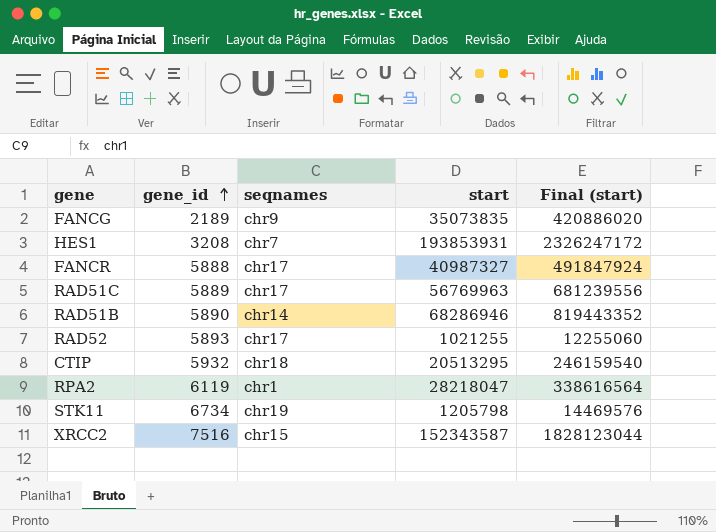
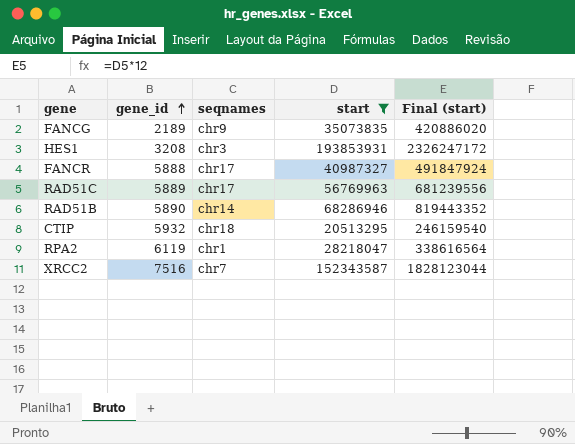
filter: none -> start >= 20513295
HES1 | seqnames: chr7 -> chr3
XRCC2 | seqnames: chr15 -> chr7

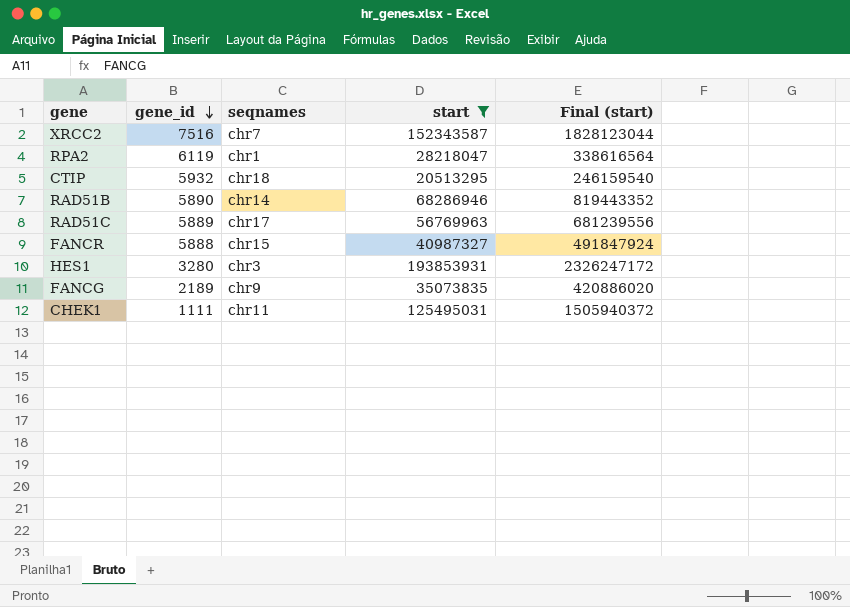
row order: gene_id ascending -> gene_id descending
FANCR | seqnames: chr17 -> chr15
HES1 | gene_id: 3208 -> 3280
row CHEK1: none -> 1111 | chr11 | 125495031 | 1505940372

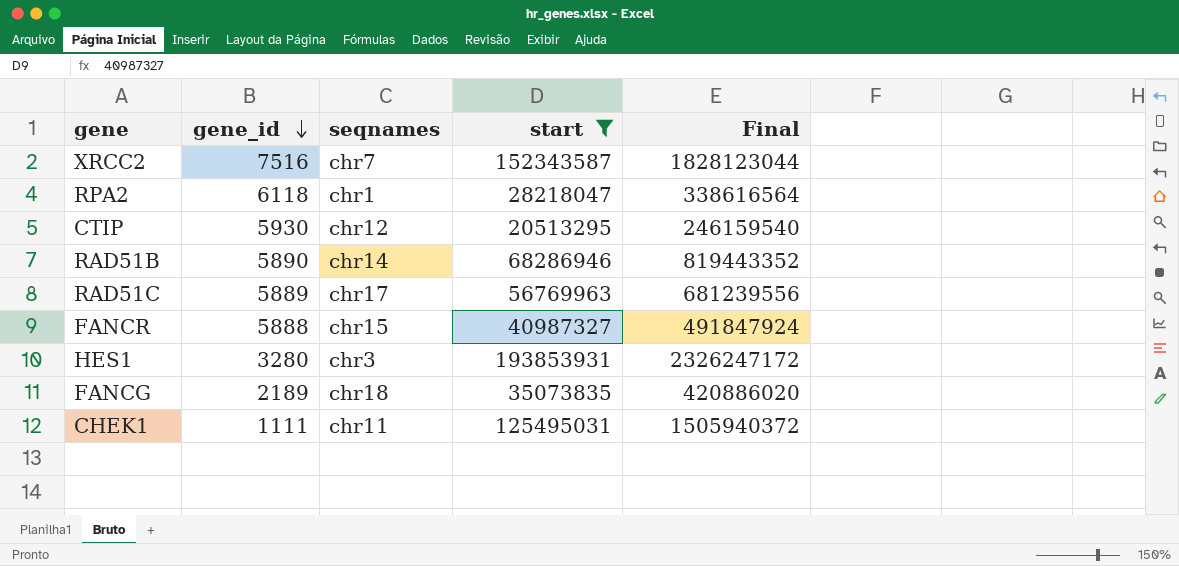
column name: Final (start) -> Final
RPA2 | gene_id: 6119 -> 6118
CTIP | gene_id: 5932 -> 5930
CTIP | seqnames: chr18 -> chr12
FANCG | seqnames: chr9 -> chr18

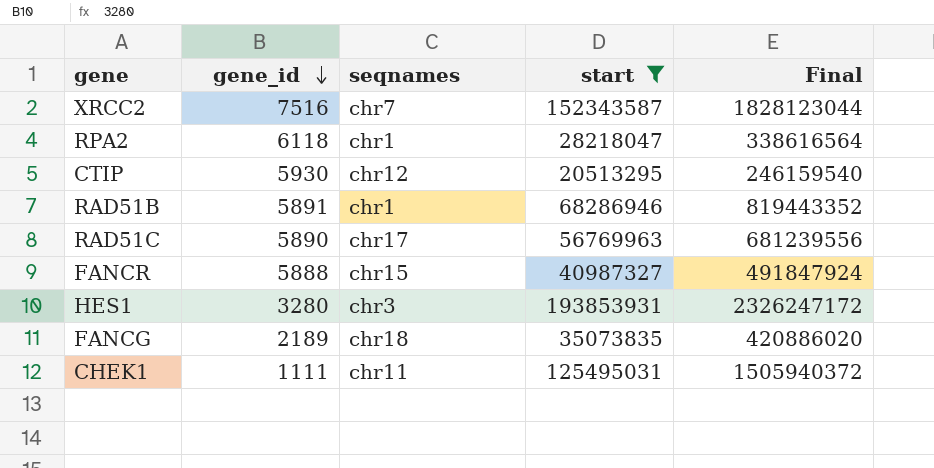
RAD51B | gene_id: 5890 -> 5891
RAD51B | seqnames: chr14 -> chr1
RAD51C | gene_id: 5889 -> 5890

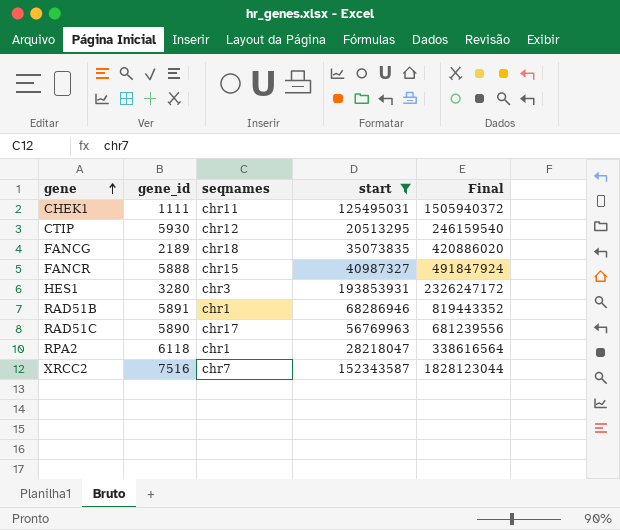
row order: gene_id descending -> gene ascending

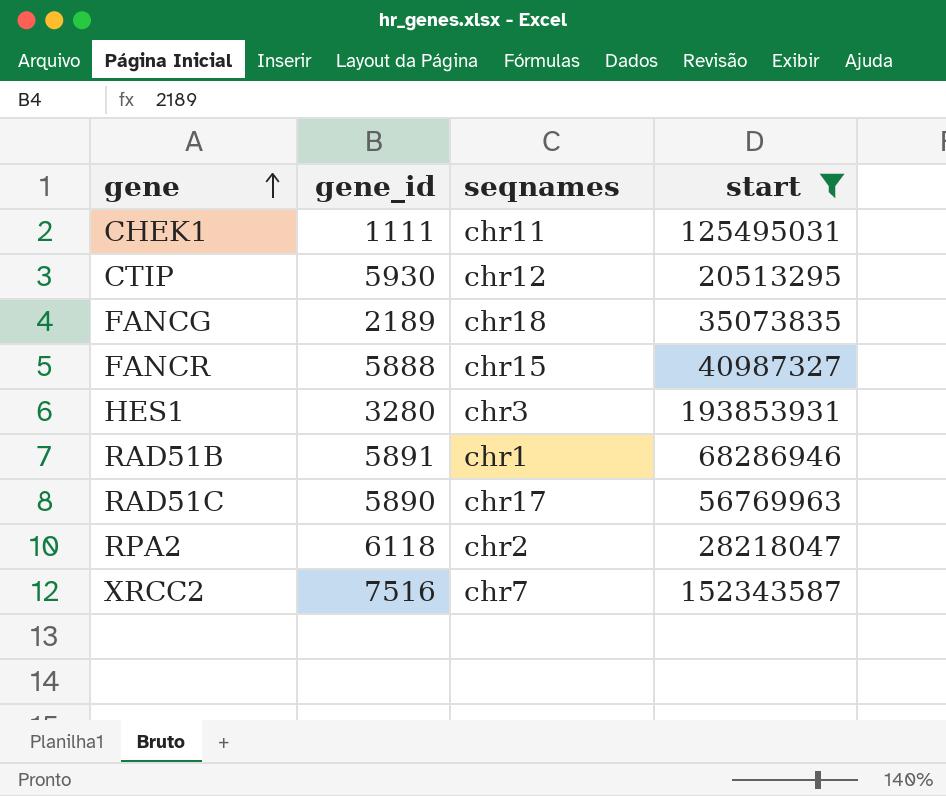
column Final | formula: [start] * 12 -> none
RPA2 | seqnames: chr1 -> chr2

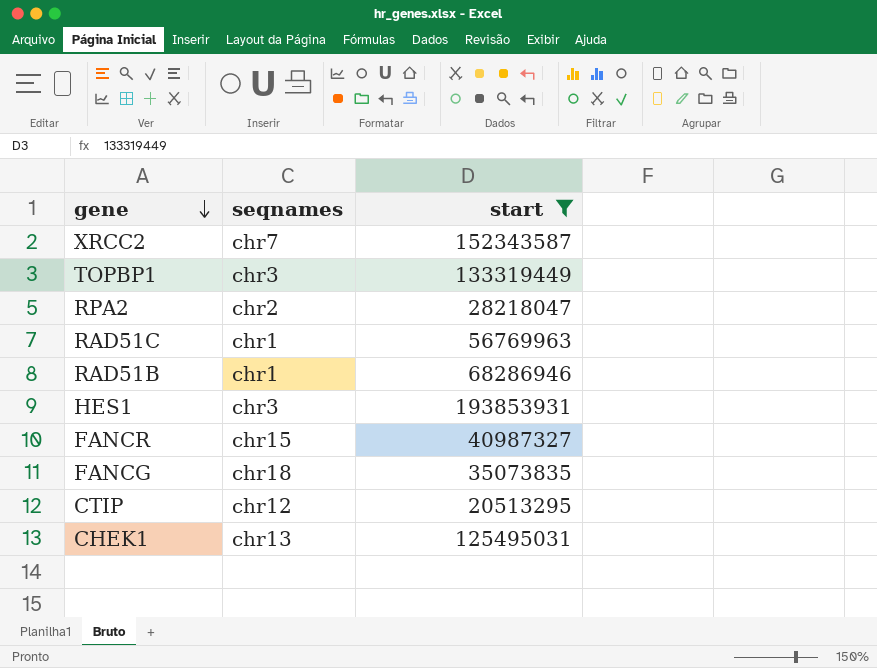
row order: gene ascending -> gene descending
column gene_id | position: 2 -> none
row TOPBP1: none -> chr3 | 133319449
RAD51C | seqnames: chr17 -> chr1
CHEK1 | seqnames: chr11 -> chr13

